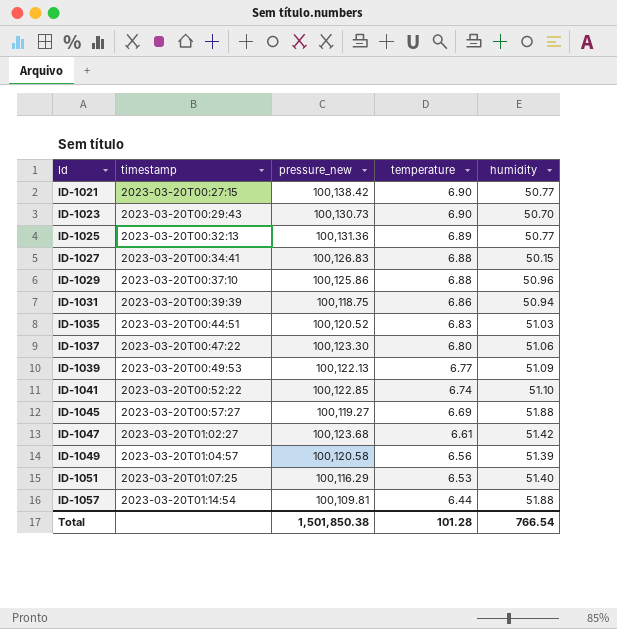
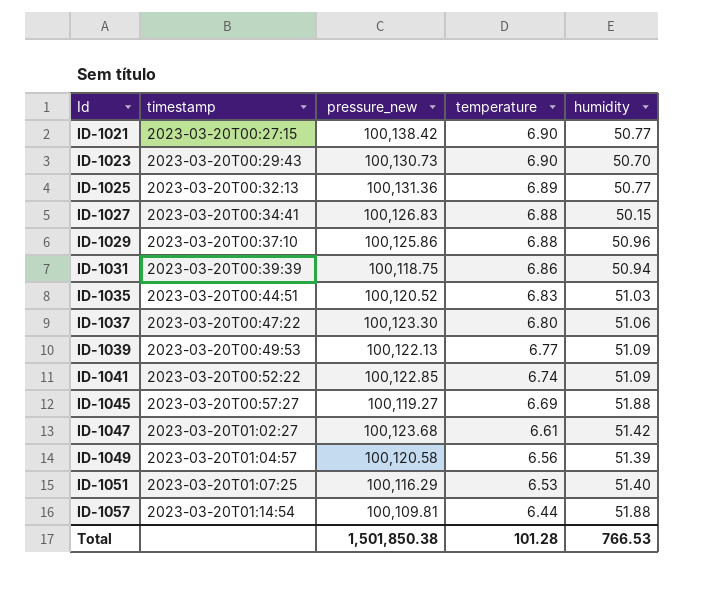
ID-1041 | humidity: 51.10 -> 51.09
Total | humidity: 766.54 -> 766.53

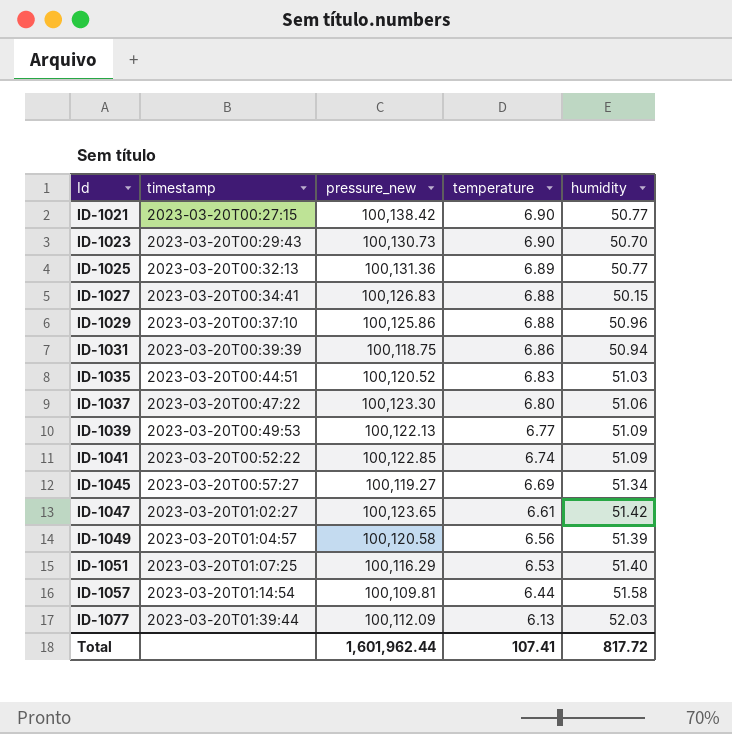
ID-1045 | humidity: 51.88 -> 51.34
ID-1047 | pressure_new: 100,123.68 -> 100,123.65
ID-1057 | humidity: 51.88 -> 51.58
row ID-1077: none -> 2023-03-20T01:39:44 | 100,112.09 | 6.13 | 52.03
Total | pressure_new: 1,501,850.38 -> 1,601,962.44
Total | temperature: 101.28 -> 107.41
Total | humidity: 766.53 -> 817.72

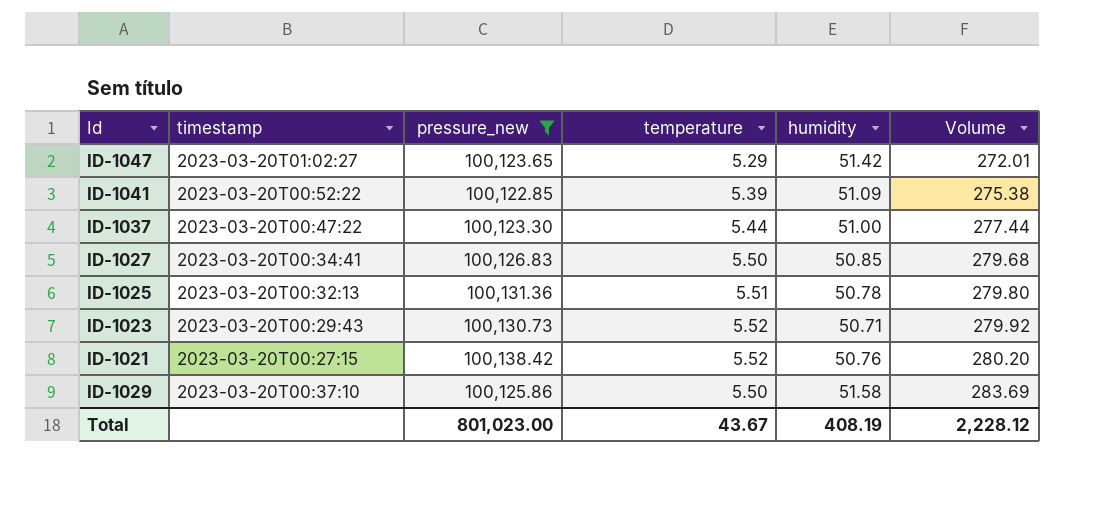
filter: none -> pressure_new >= 100,122.85
row order: Id ascending -> Volume ascending
column Volume | formula: none -> [temperature] * [humidity]
ID-1047 | temperature: 6.61 -> 5.29
ID-1041 | temperature: 6.74 -> 5.39
ID-1037 | temperature: 6.80 -> 5.44
ID-1037 | humidity: 51.06 -> 51.00
ID-1027 | temperature: 6.88 -> 5.50
ID-1027 | humidity: 50.15 -> 50.85
ID-1025 | temperature: 6.89 -> 5.51
ID-1025 | humidity: 50.77 -> 50.78
ID-1023 | temperature: 6.90 -> 5.52
ID-1023 | humidity: 50.70 -> 50.71
ID-1021 | temperature: 6.90 -> 5.52
ID-1021 | humidity: 50.77 -> 50.76
ID-1029 | temperature: 6.88 -> 5.50
ID-1029 | humidity: 50.96 -> 51.58
Total | pressure_new: 1,601,962.44 -> 801,023.00
Total | temperature: 107.41 -> 43.67
Total | humidity: 817.72 -> 408.19

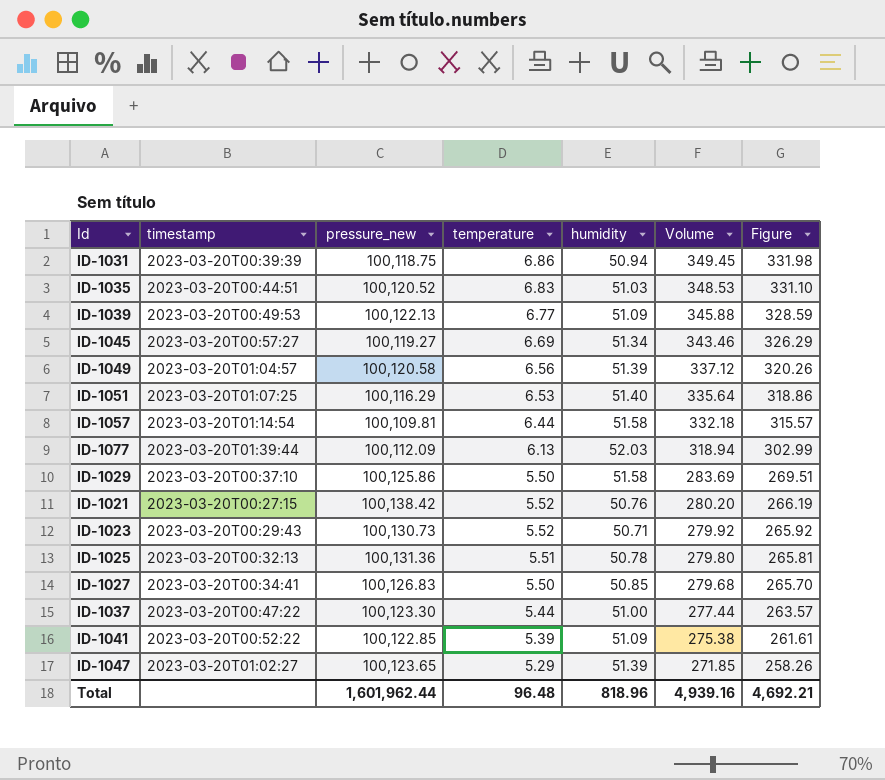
filter: pressure_new >= 100,122.85 -> none
row order: Volume ascending -> Volume descending
column Figure | formula: none -> [Volume] * 0.95
ID-1047 | humidity: 51.42 -> 51.39
ID-1047 | Volume: 272.01 -> 271.85
Total | pressure_new: 801,023.00 -> 1,601,962.44
Total | temperature: 43.67 -> 96.48
Total | humidity: 408.19 -> 818.96
Total | Volume: 2,228.12 -> 4,939.16

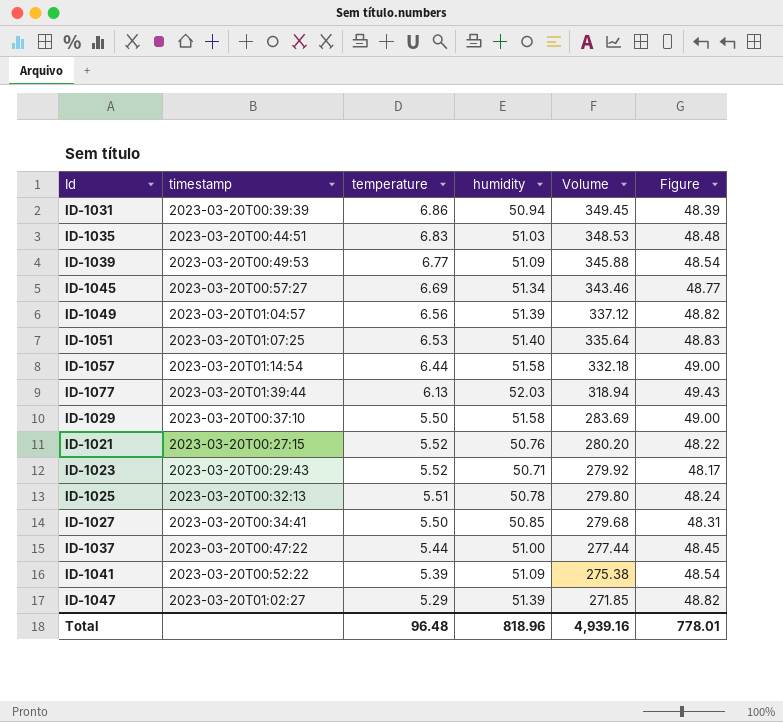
column pressure_new | position: 3 -> none
column Figure | formula: [Volume] * 0.95 -> [humidity] * 0.95
Total | Figure: 4,692.21 -> 778.01

